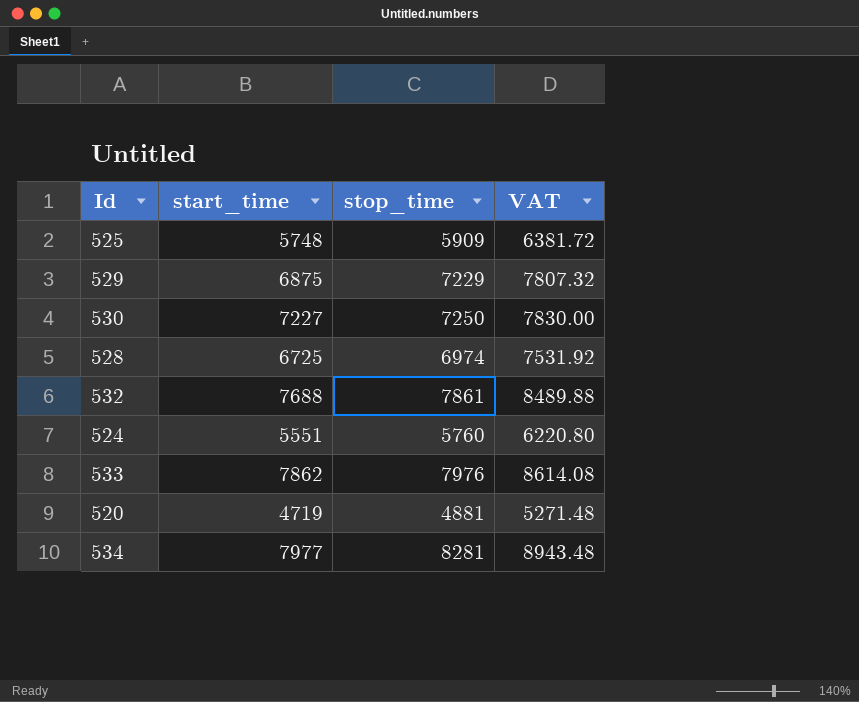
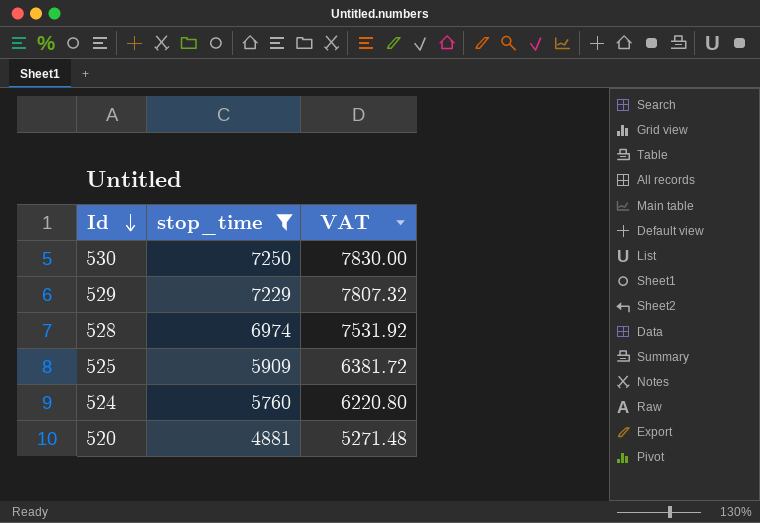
filter: none -> stop_time <= 7250
row order: none -> Id descending
column start_time | position: 2 -> none

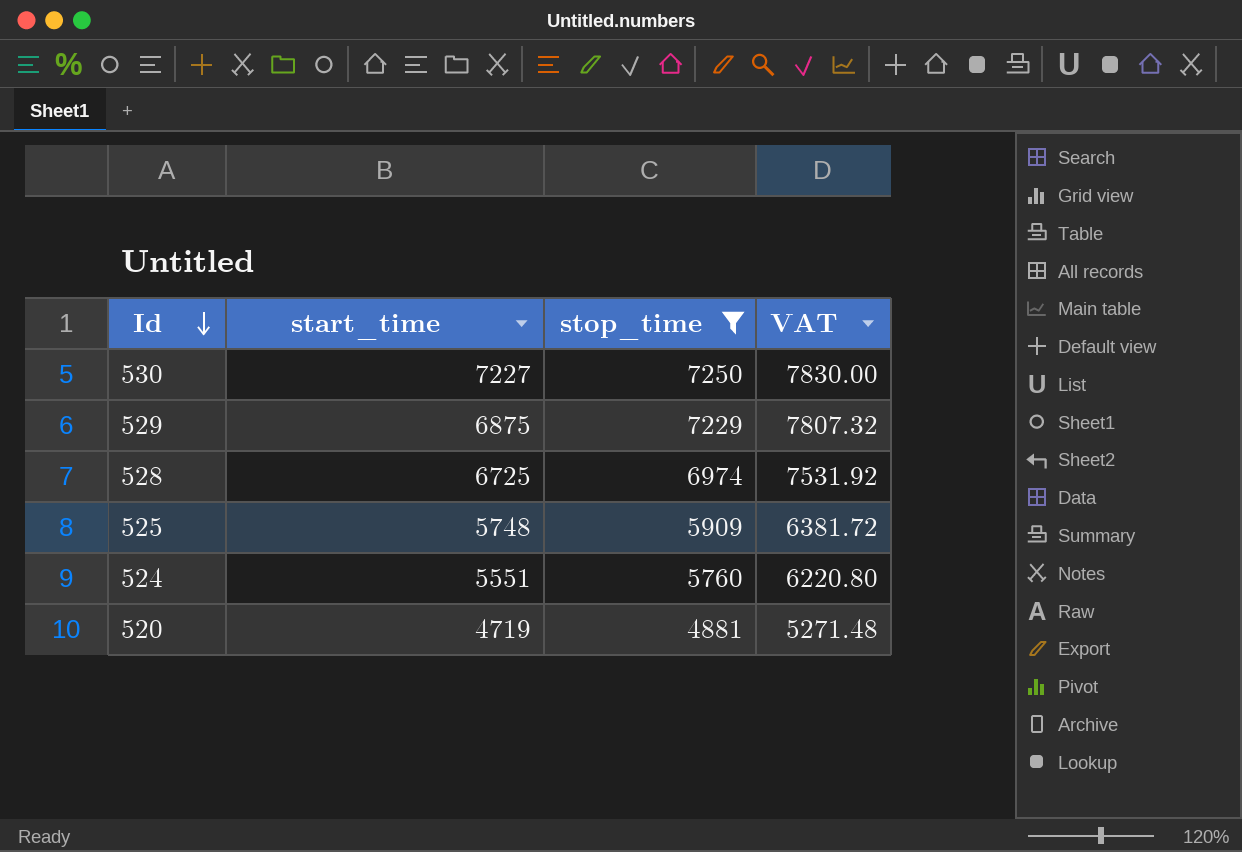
column start_time | position: none -> 2

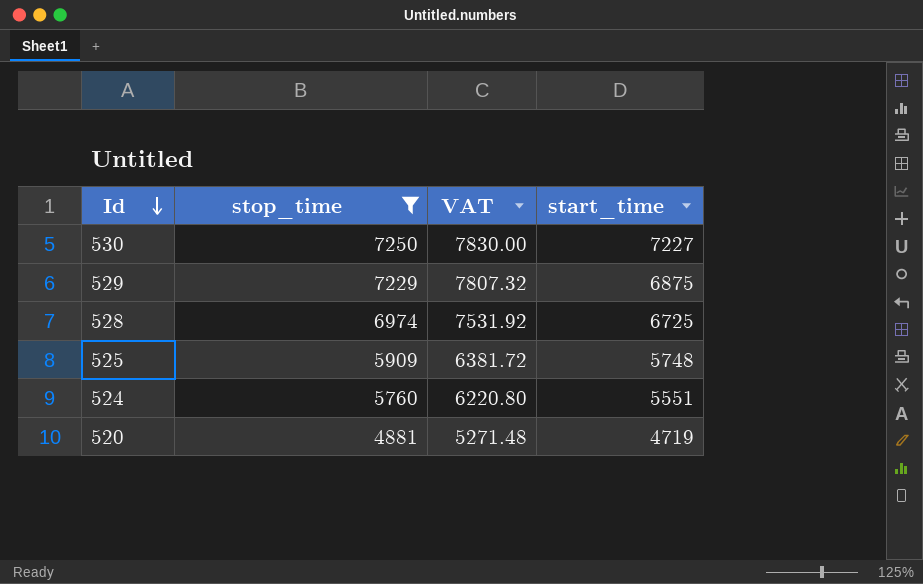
column start_time | position: 2 -> 4

